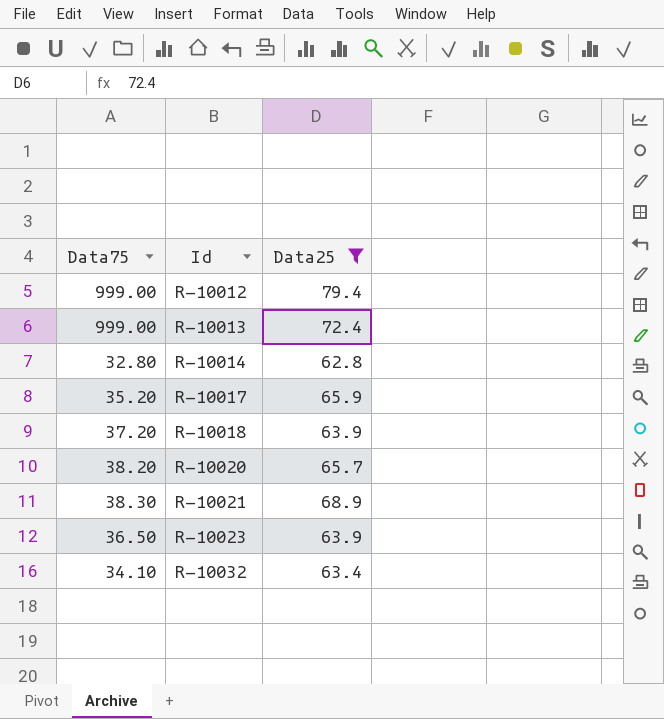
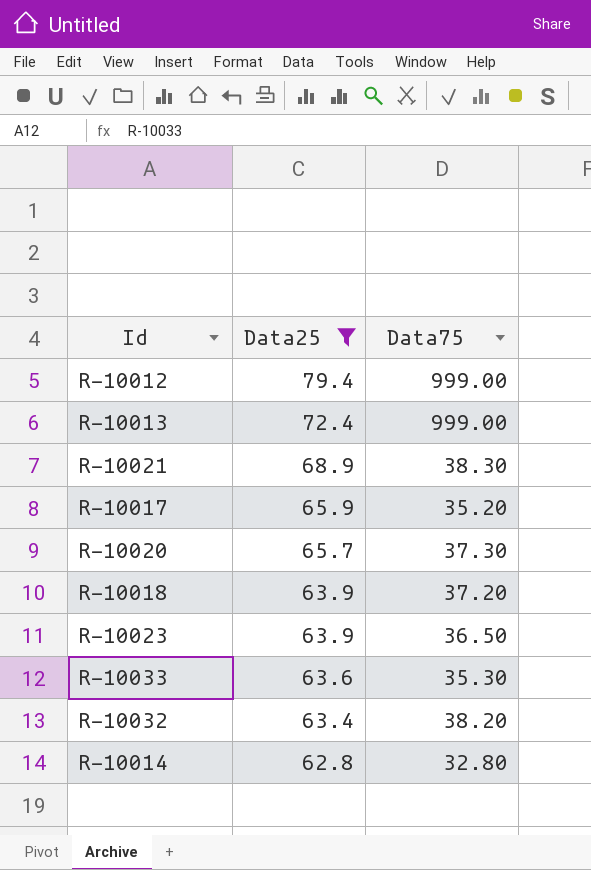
row order: Id ascending -> Data25 descending
column Data75 | position: 1 -> 3
R-10020 | Data75: 38.20 -> 37.30
row R-10033: none -> 63.6 | 35.30
R-10032 | Data75: 34.10 -> 38.20

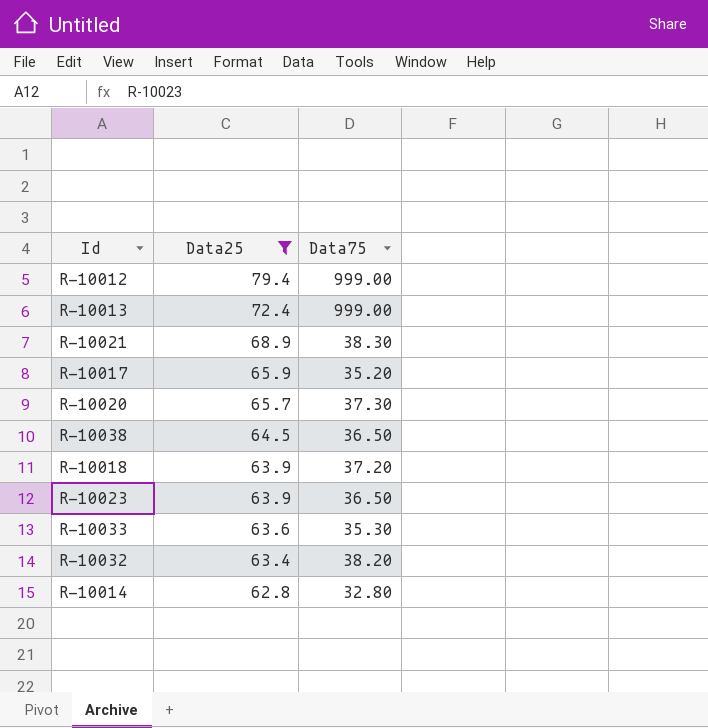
row R-10038: none -> 64.5 | 36.50

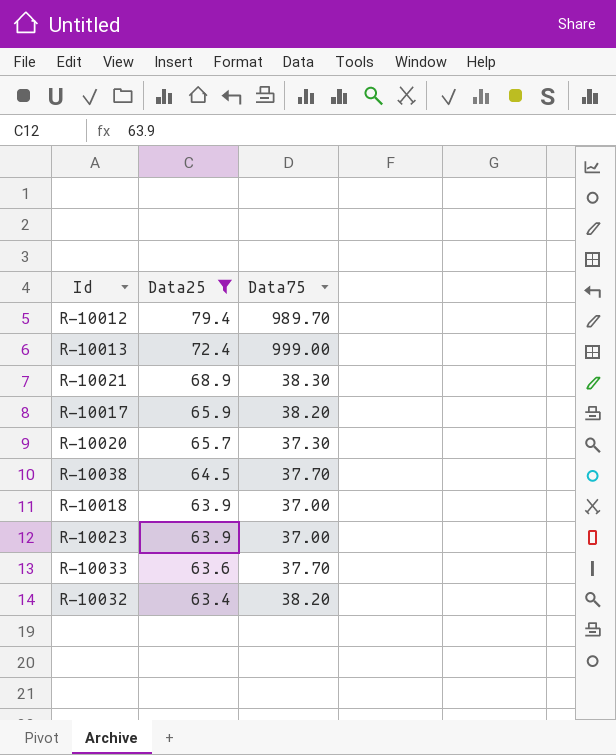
row R-10014: 62.8 | 32.80 -> none
R-10012 | Data75: 999.00 -> 989.70
R-10017 | Data75: 35.20 -> 38.20
R-10038 | Data75: 36.50 -> 37.70
R-10018 | Data75: 37.20 -> 37.00
R-10023 | Data75: 36.50 -> 37.00
R-10033 | Data75: 35.30 -> 37.70

